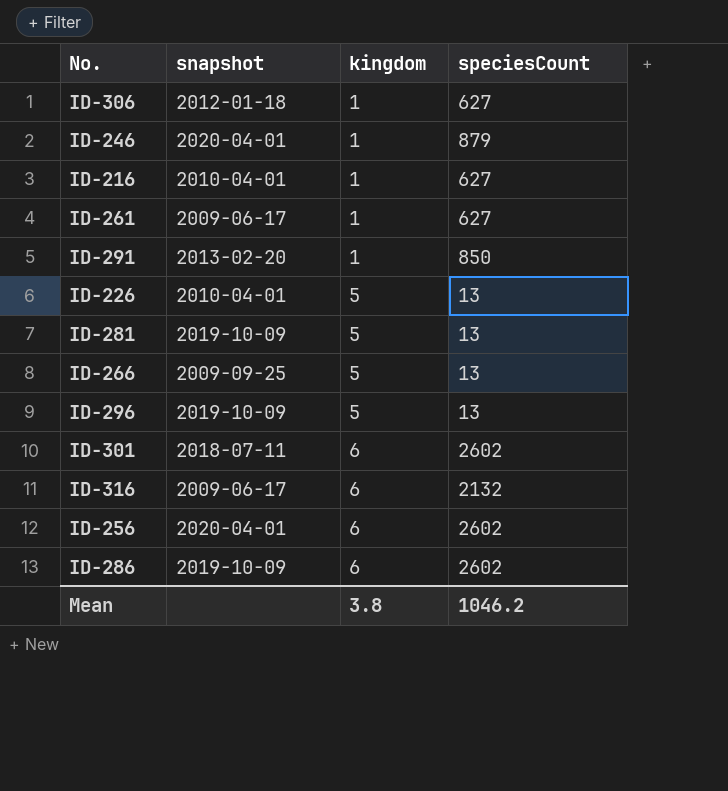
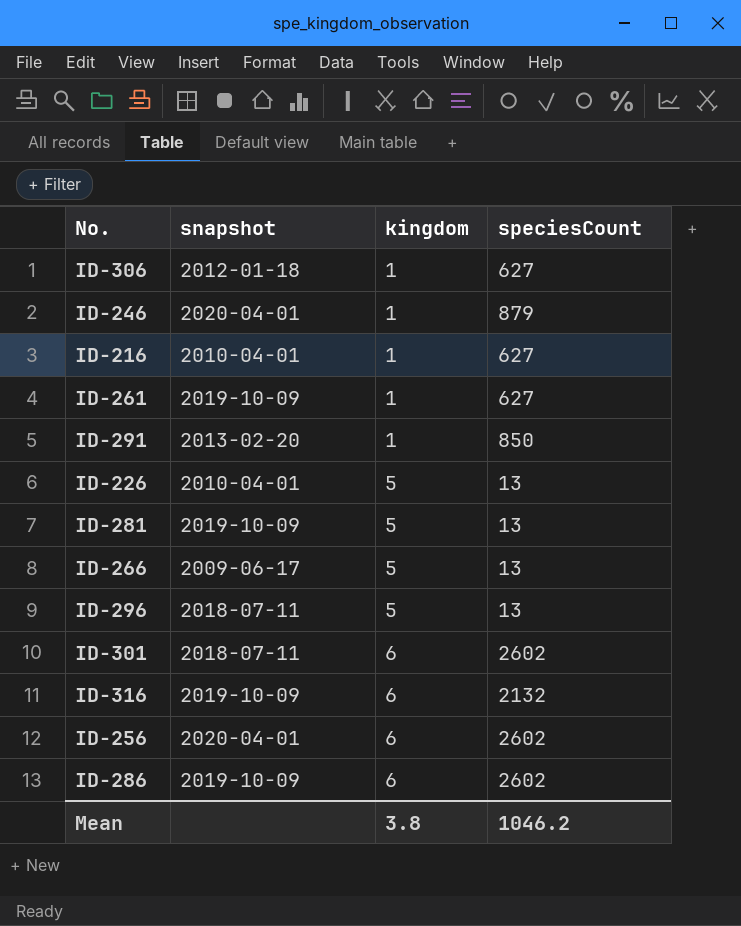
ID-261 | snapshot: 2009-06-17 -> 2019-10-09
ID-266 | snapshot: 2009-09-25 -> 2009-06-17
ID-296 | snapshot: 2019-10-09 -> 2018-07-11
ID-316 | snapshot: 2009-06-17 -> 2019-10-09

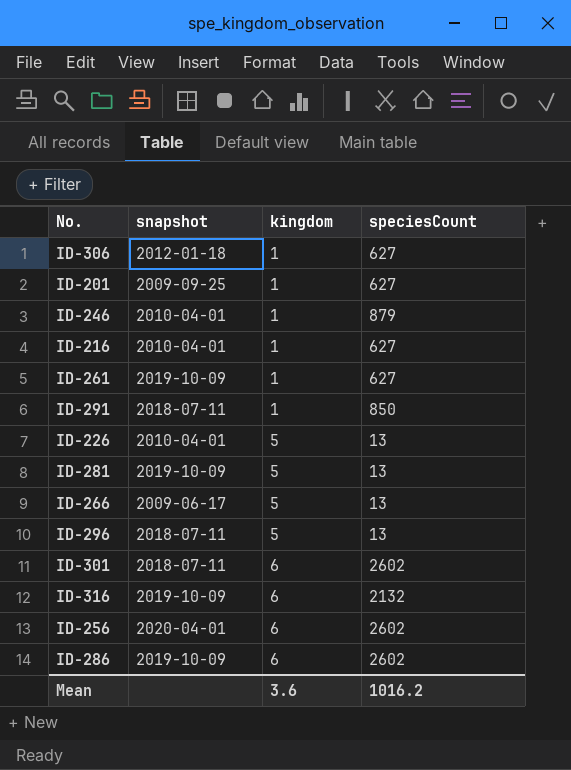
row ID-201: none -> 2009-09-25 | 1 | 627
ID-246 | snapshot: 2020-04-01 -> 2010-04-01
ID-291 | snapshot: 2013-02-20 -> 2018-07-11
Mean | kingdom: 3.8 -> 3.6
Mean | speciesCount: 1046.2 -> 1016.2

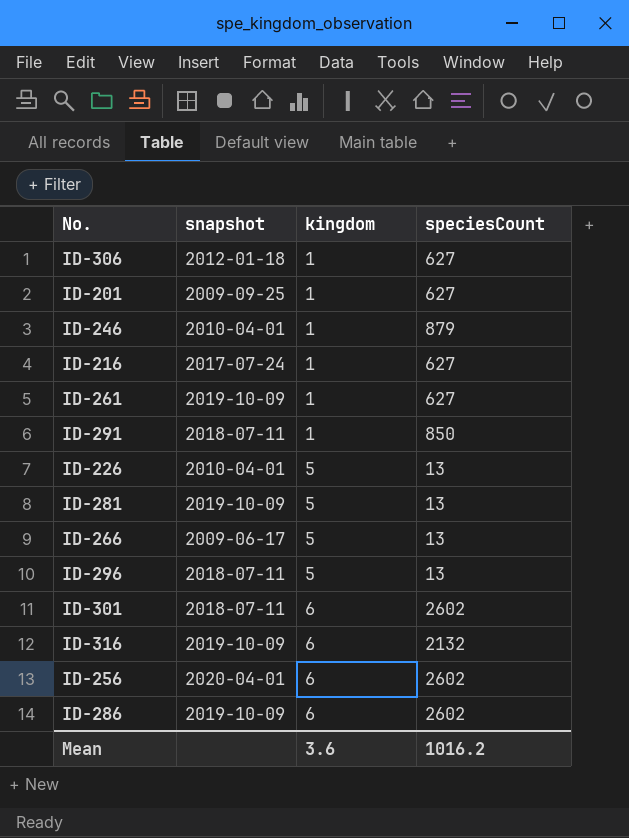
ID-216 | snapshot: 2010-04-01 -> 2017-07-24

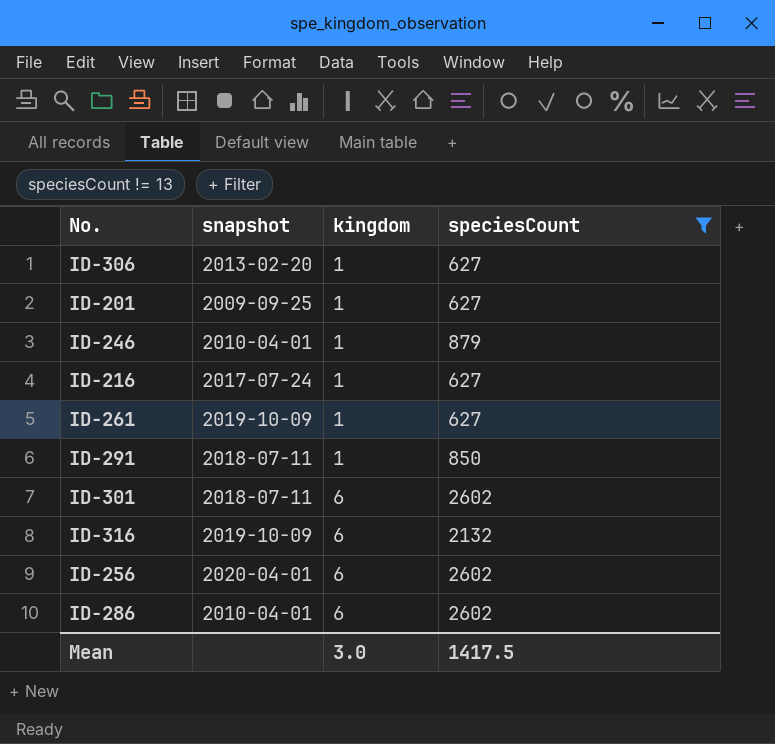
filter: none -> speciesCount != 13
ID-306 | snapshot: 2012-01-18 -> 2013-02-20
ID-286 | snapshot: 2019-10-09 -> 2010-04-01
Mean | kingdom: 3.6 -> 3.0
Mean | speciesCount: 1016.2 -> 1417.5

